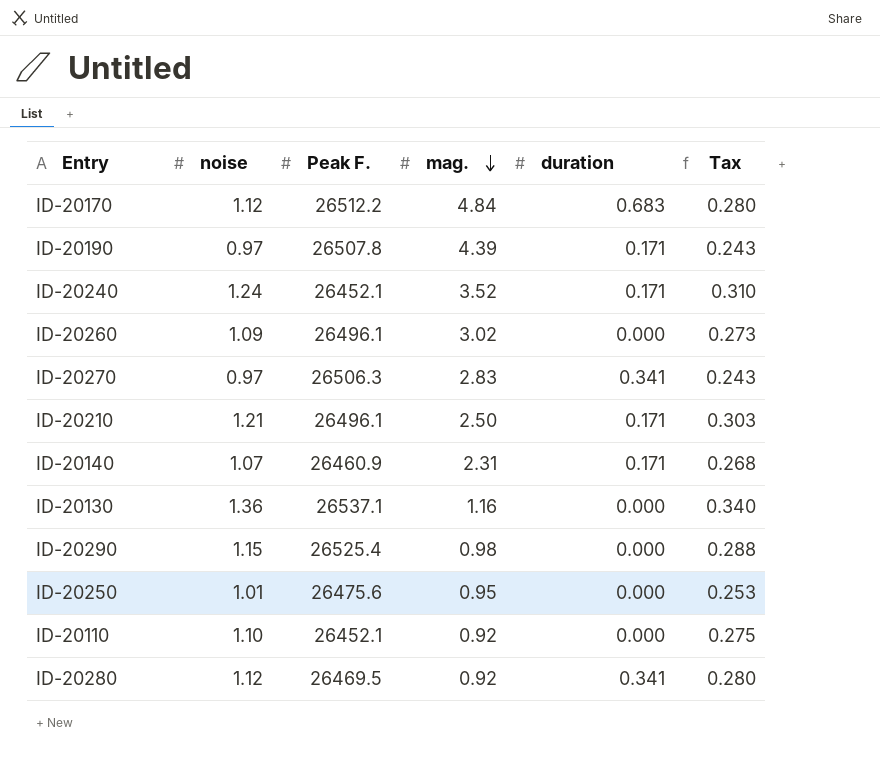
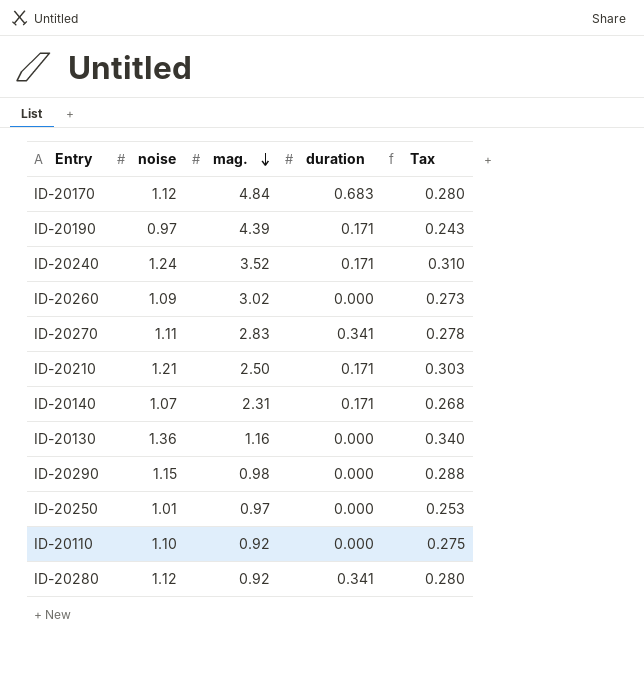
column Peak F. | position: 3 -> none
ID-20270 | noise: 0.97 -> 1.11
ID-20270 | Tax: 0.243 -> 0.278
ID-20250 | mag.: 0.95 -> 0.97

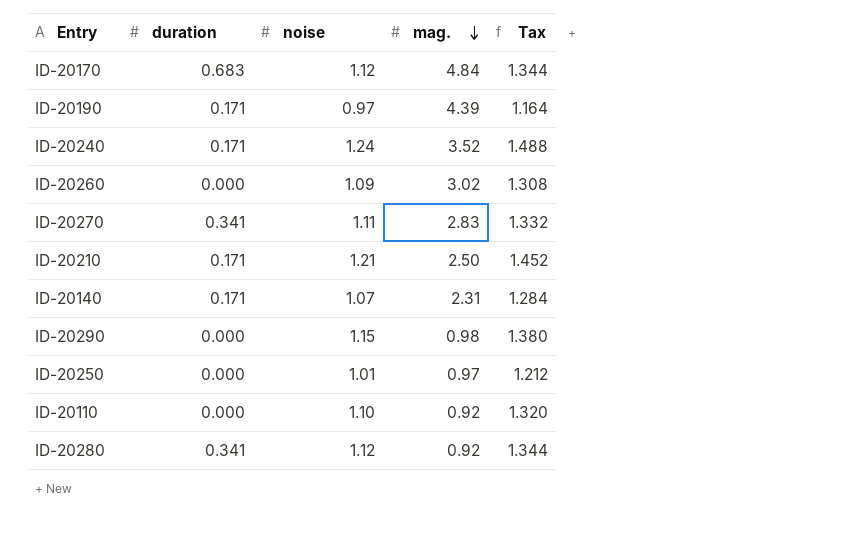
column duration | position: 4 -> 2
column Tax | formula: [noise] * 0.25 -> [noise] * 1.2
row ID-20130: 1.36 | 1.16 | 0.000 | 0.340 -> none

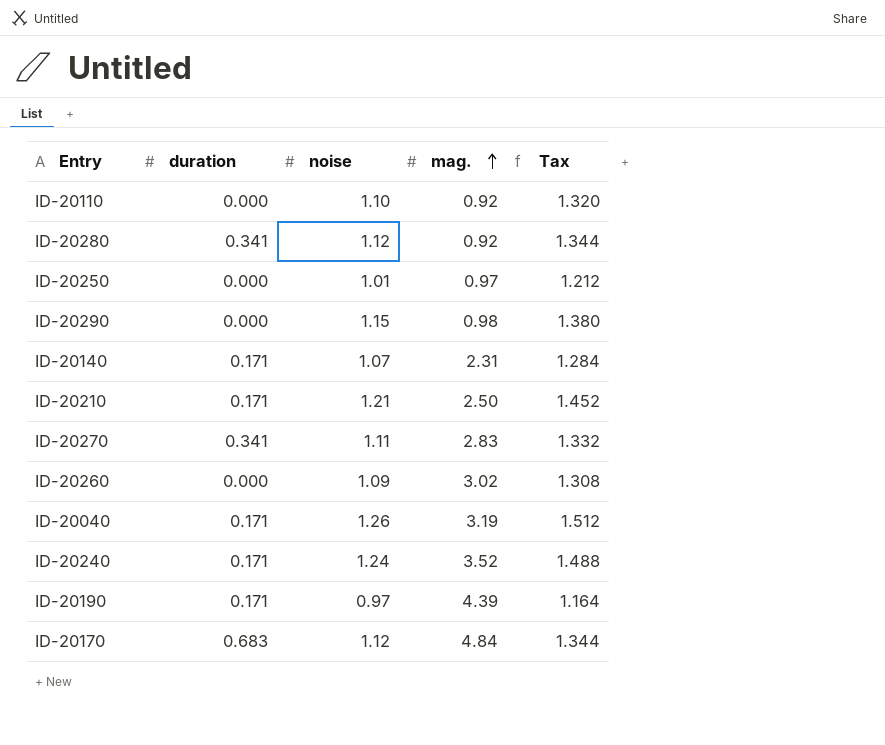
row order: mag. descending -> mag. ascending
row ID-20040: none -> 0.171 | 1.26 | 3.19 | 1.512

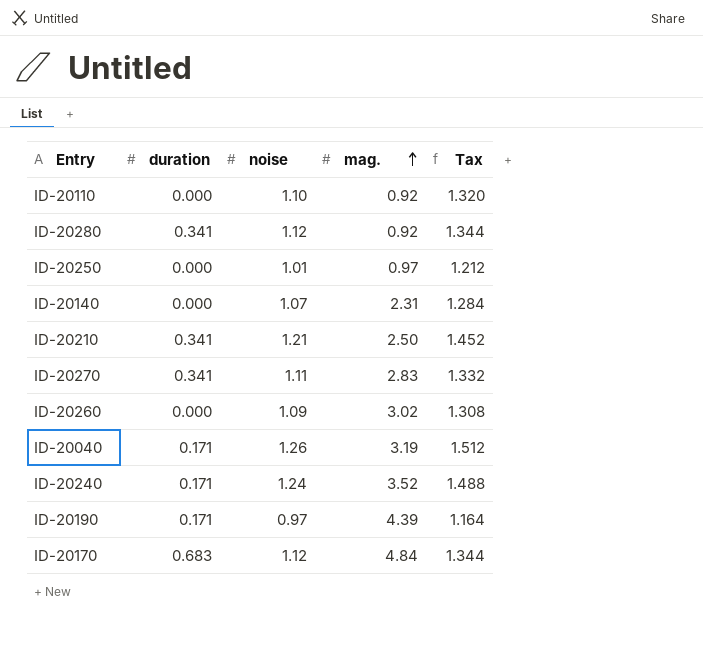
row ID-20290: 0.000 | 1.15 | 0.98 | 1.380 -> none
ID-20140 | duration: 0.171 -> 0.000
ID-20210 | duration: 0.171 -> 0.341

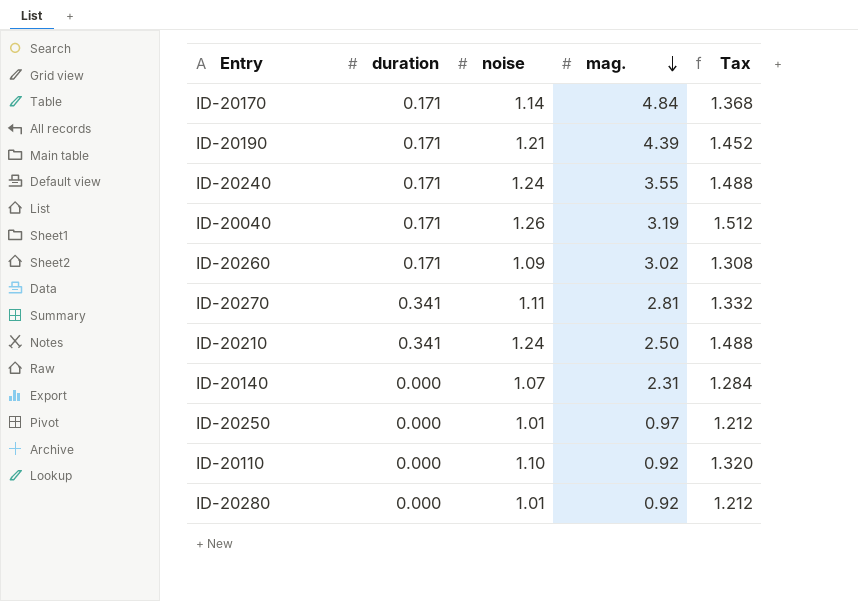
row order: mag. ascending -> mag. descending
ID-20170 | duration: 0.683 -> 0.171
ID-20170 | noise: 1.12 -> 1.14
ID-20170 | Tax: 1.344 -> 1.368
ID-20190 | noise: 0.97 -> 1.21
ID-20190 | Tax: 1.164 -> 1.452
ID-20240 | mag.: 3.52 -> 3.55
ID-20260 | duration: 0.000 -> 0.171
ID-20270 | mag.: 2.83 -> 2.81
ID-20210 | noise: 1.21 -> 1.24
ID-20210 | Tax: 1.452 -> 1.488
ID-20280 | duration: 0.341 -> 0.000
ID-20280 | noise: 1.12 -> 1.01
ID-20280 | Tax: 1.344 -> 1.212

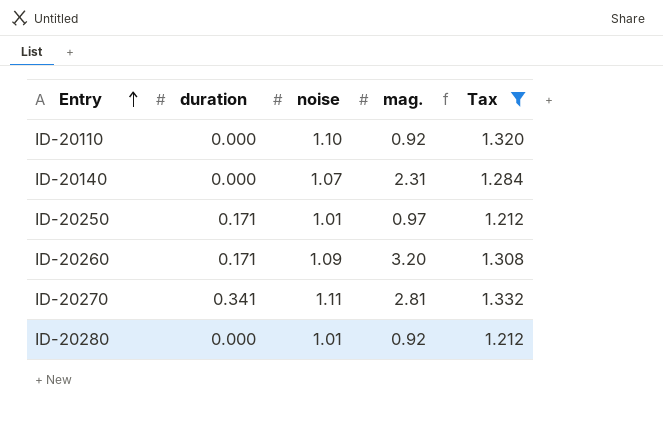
filter: none -> Tax <= 1.332
row order: mag. descending -> Entry ascending
ID-20250 | duration: 0.000 -> 0.171
ID-20260 | mag.: 3.02 -> 3.20

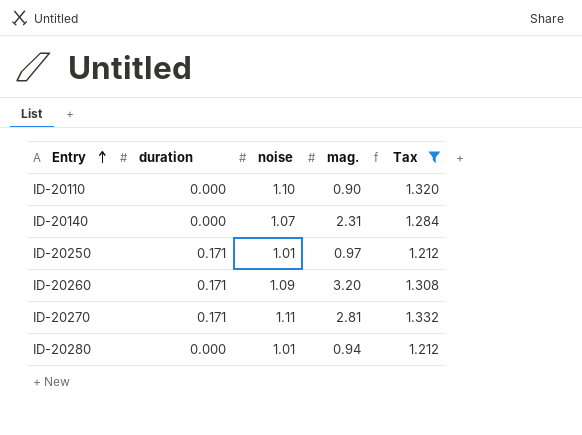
ID-20110 | mag.: 0.92 -> 0.90
ID-20270 | duration: 0.341 -> 0.171
ID-20280 | mag.: 0.92 -> 0.94

